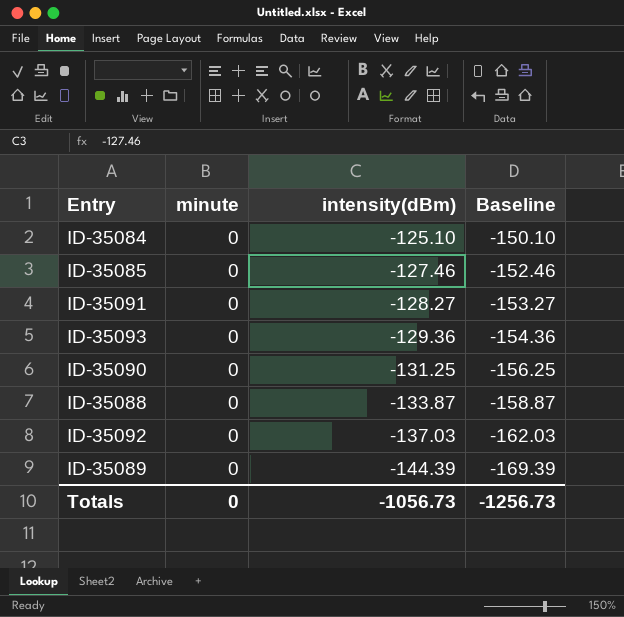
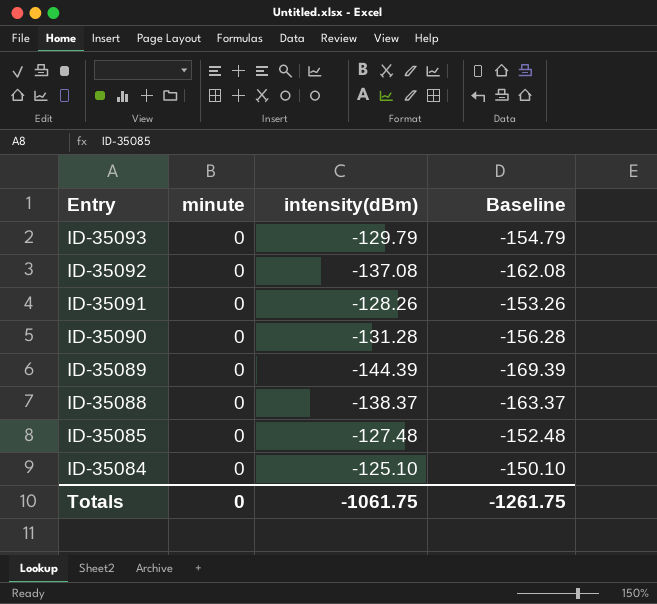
row order: intensity(dBm) descending -> Entry descending
ID-35093 | intensity(dBm): -129.36 -> -129.79
ID-35093 | Baseline: -154.36 -> -154.79
ID-35092 | intensity(dBm): -137.03 -> -137.08
ID-35092 | Baseline: -162.03 -> -162.08
ID-35091 | intensity(dBm): -128.27 -> -128.26
ID-35091 | Baseline: -153.27 -> -153.26
ID-35090 | intensity(dBm): -131.25 -> -131.28
ID-35090 | Baseline: -156.25 -> -156.28
ID-35088 | intensity(dBm): -133.87 -> -138.37
ID-35088 | Baseline: -158.87 -> -163.37
ID-35085 | intensity(dBm): -127.46 -> -127.48
ID-35085 | Baseline: -152.46 -> -152.48
Totals | intensity(dBm): -1056.73 -> -1061.75
Totals | Baseline: -1256.73 -> -1261.75

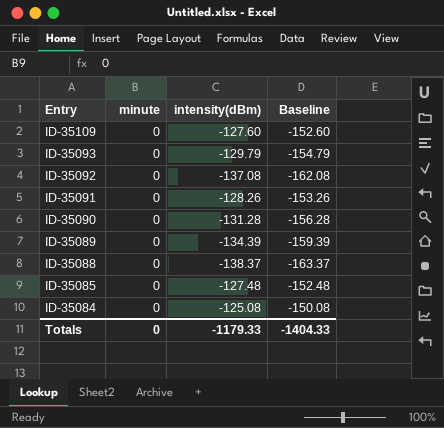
row ID-35109: none -> 0 | -127.60 | -152.60
ID-35089 | intensity(dBm): -144.39 -> -134.39
ID-35089 | Baseline: -169.39 -> -159.39
ID-35084 | intensity(dBm): -125.10 -> -125.08
ID-35084 | Baseline: -150.10 -> -150.08
Totals | intensity(dBm): -1061.75 -> -1179.33
Totals | Baseline: -1261.75 -> -1404.33

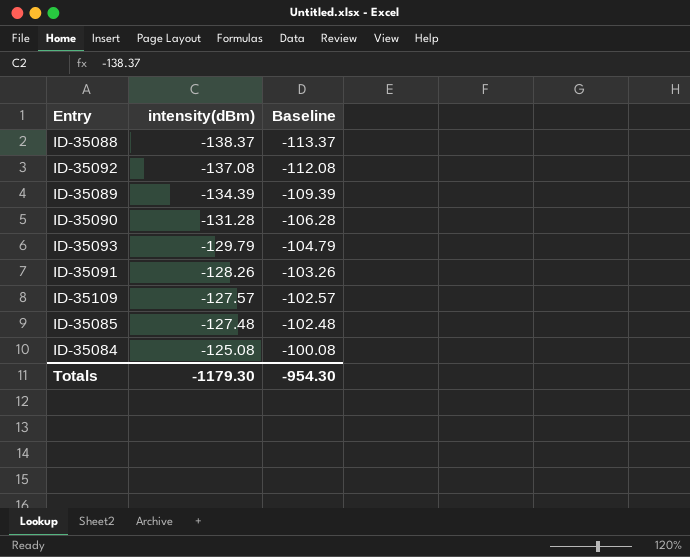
row order: Entry descending -> intensity(dBm) ascending
column minute | position: 2 -> none
column Baseline | formula: [intensity(dBm)] - 25 -> [intensity(dBm)] + 25
ID-35109 | intensity(dBm): -127.60 -> -127.57
Totals | intensity(dBm): -1179.33 -> -1179.30
Totals | Baseline: -1404.33 -> -954.30

